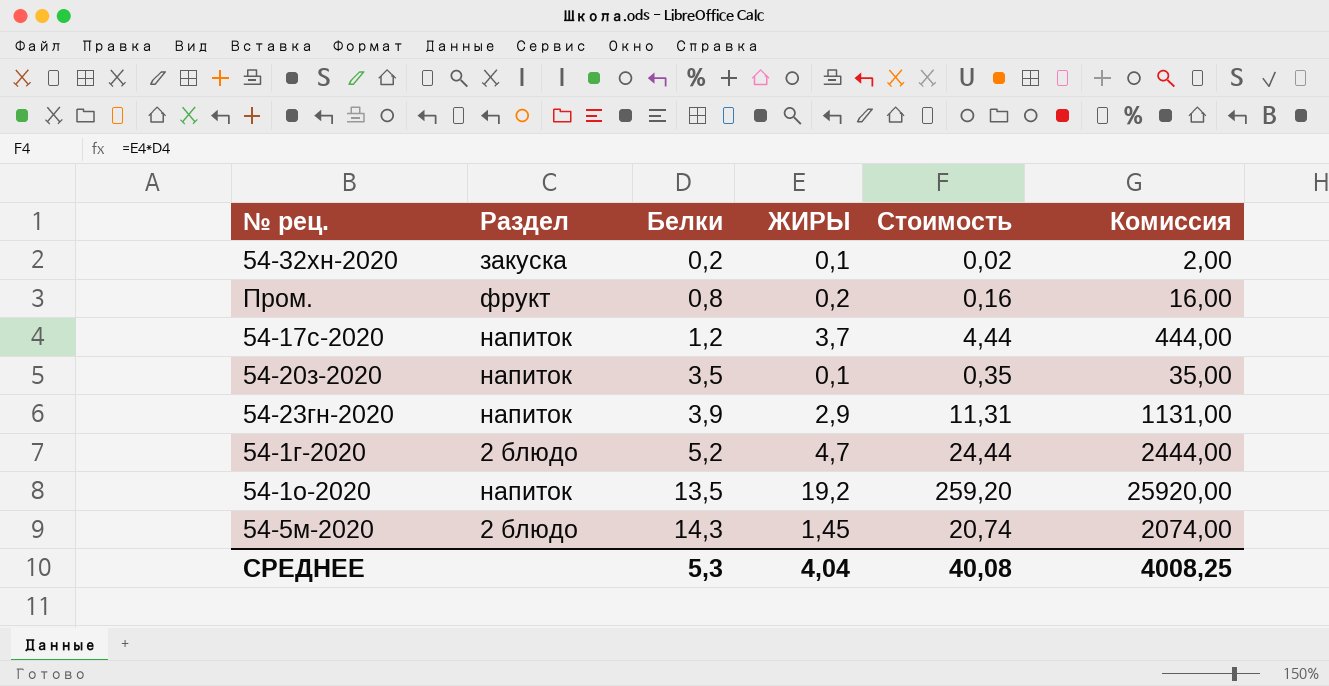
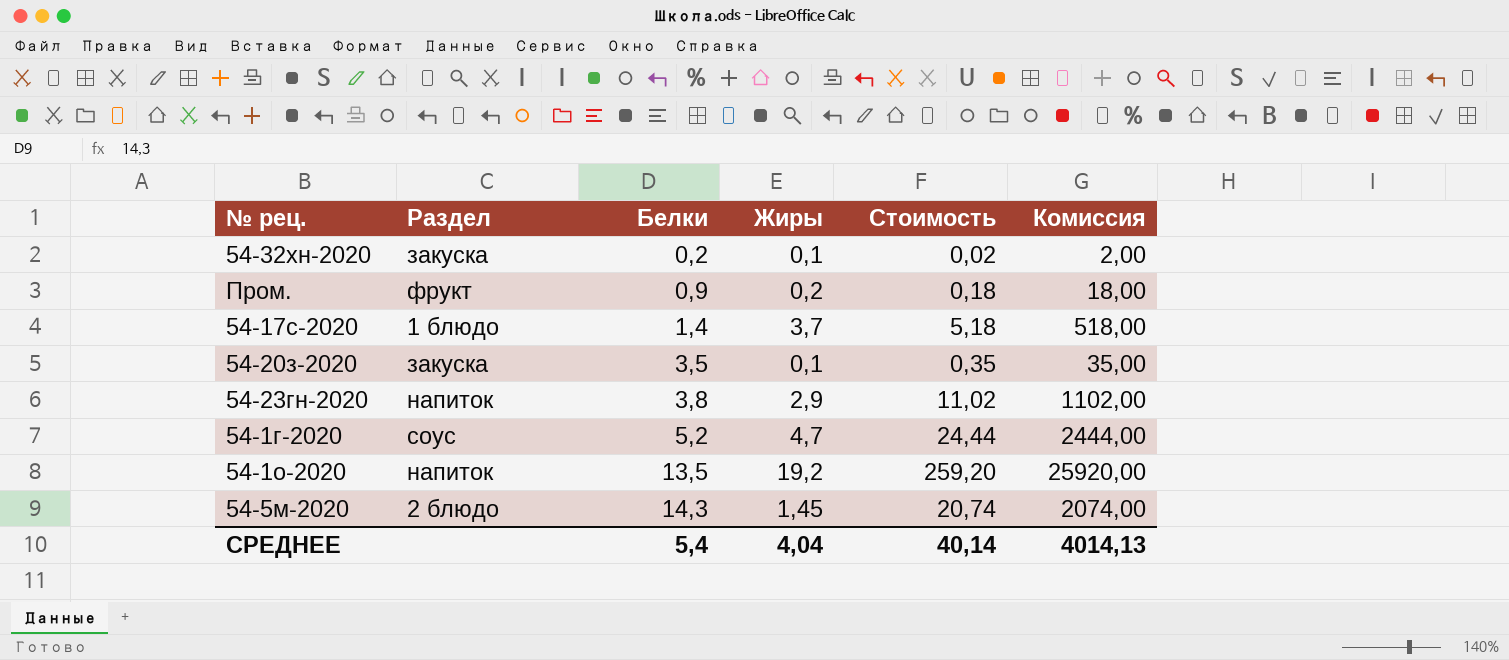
column name: ЖИРЫ -> Жиры
Пром. | Белки: 0,8 -> 0,9
Пром. | Стоимость: 0,16 -> 0,18
Пром. | Комиссия: 16,00 -> 18,00
54-17с-2020 | Раздел: напиток -> 1 блюдо
54-17с-2020 | Белки: 1,2 -> 1,4
54-17с-2020 | Стоимость: 4,44 -> 5,18
54-17с-2020 | Комиссия: 444,00 -> 518,00
54-20з-2020 | Раздел: напиток -> закуска
54-23гн-2020 | Белки: 3,9 -> 3,8
54-23гн-2020 | Стоимость: 11,31 -> 11,02
54-23гн-2020 | Комиссия: 1131,00 -> 1102,00
54-1г-2020 | Раздел: 2 блюдо -> соус
СРЕДНЕЕ | Белки: 5,3 -> 5,4
СРЕДНЕЕ | Стоимость: 40,08 -> 40,14
СРЕДНЕЕ | Комиссия: 4008,25 -> 4014,13

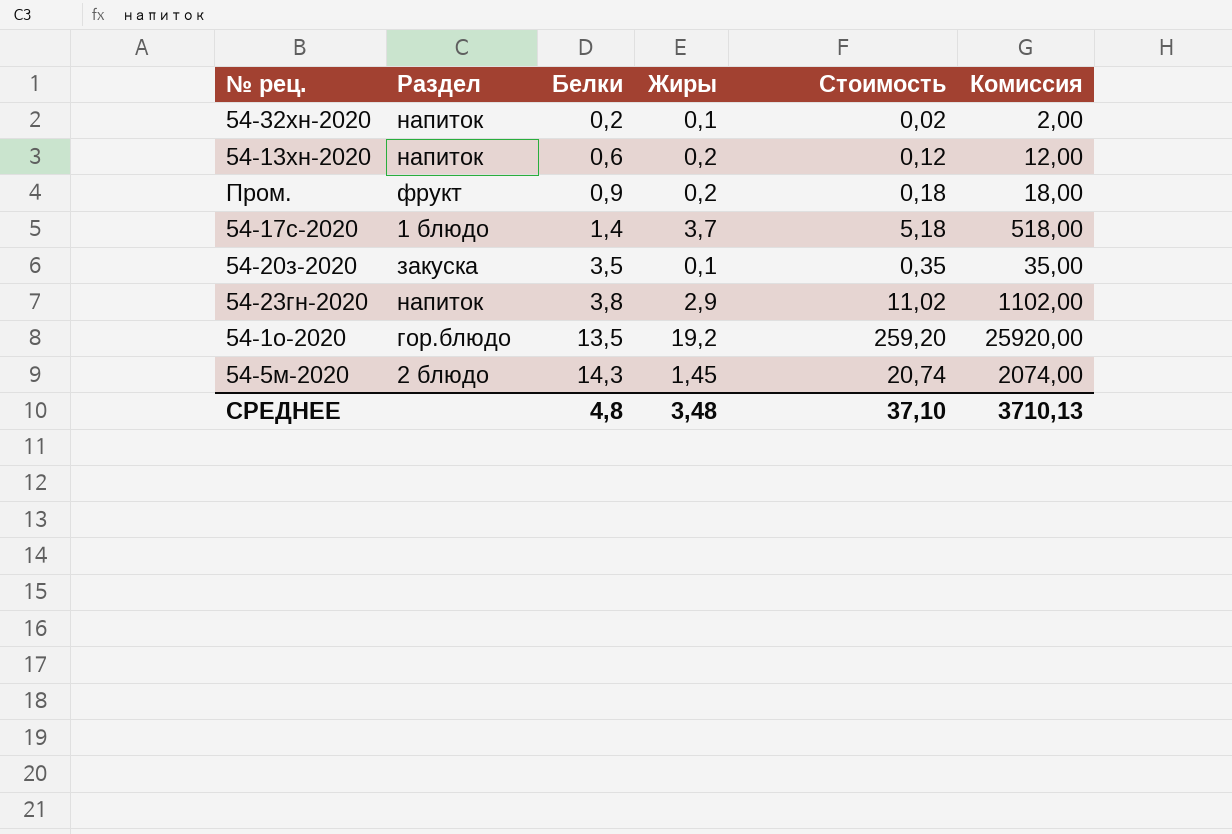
row 54-1г-2020: соус | 5,2 | 4,7 | 24,44 | 2444,00 -> none
54-32хн-2020 | Раздел: закуска -> напиток
row 54-13хн-2020: none -> напиток | 0,6 | 0,2 | 0,12 | 12,00
54-1о-2020 | Раздел: напиток -> гор.блюдо
СРЕДНЕЕ | Белки: 5,4 -> 4,8
СРЕДНЕЕ | Жиры: 4,04 -> 3,48
СРЕДНЕЕ | Стоимость: 40,14 -> 37,10
СРЕДНЕЕ | Комиссия: 4014,13 -> 3710,13

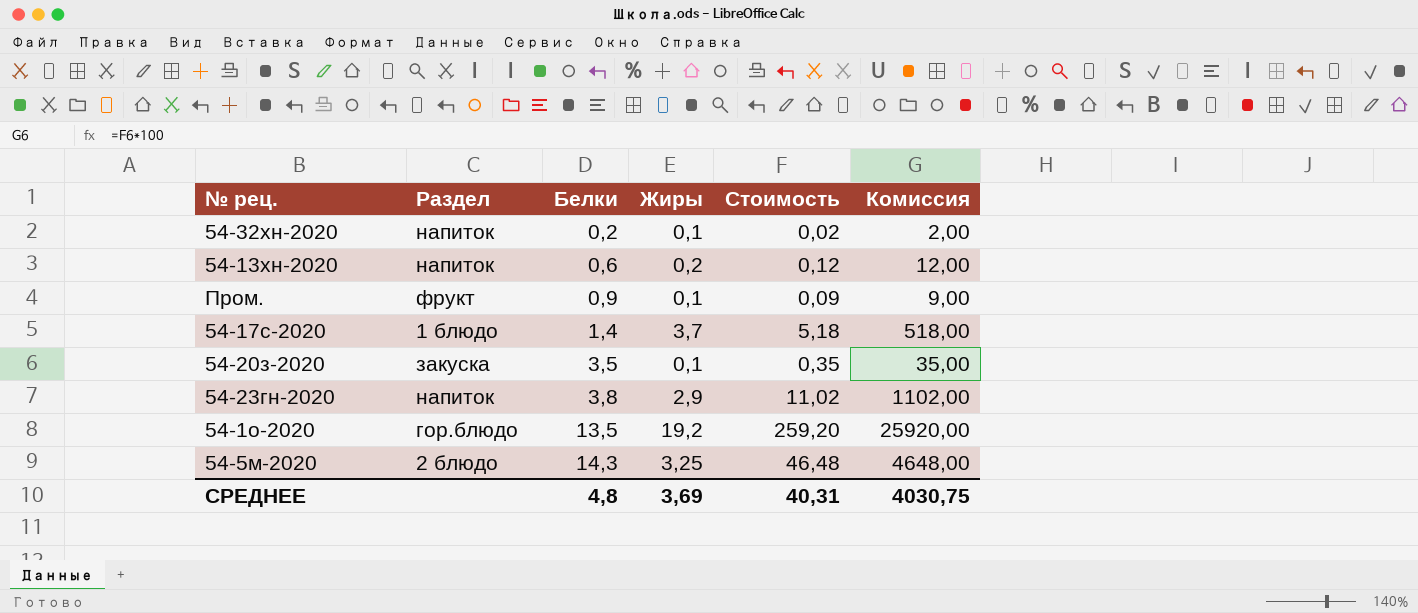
Пром. | Жиры: 0,2 -> 0,1
Пром. | Стоимость: 0,18 -> 0,09
Пром. | Комиссия: 18,00 -> 9,00
54-5м-2020 | Жиры: 1,45 -> 3,25
54-5м-2020 | Стоимость: 20,74 -> 46,48
54-5м-2020 | Комиссия: 2074,00 -> 4648,00
СРЕДНЕЕ | Жиры: 3,48 -> 3,69
СРЕДНЕЕ | Стоимость: 37,10 -> 40,31
СРЕДНЕЕ | Комиссия: 3710,13 -> 4030,75

